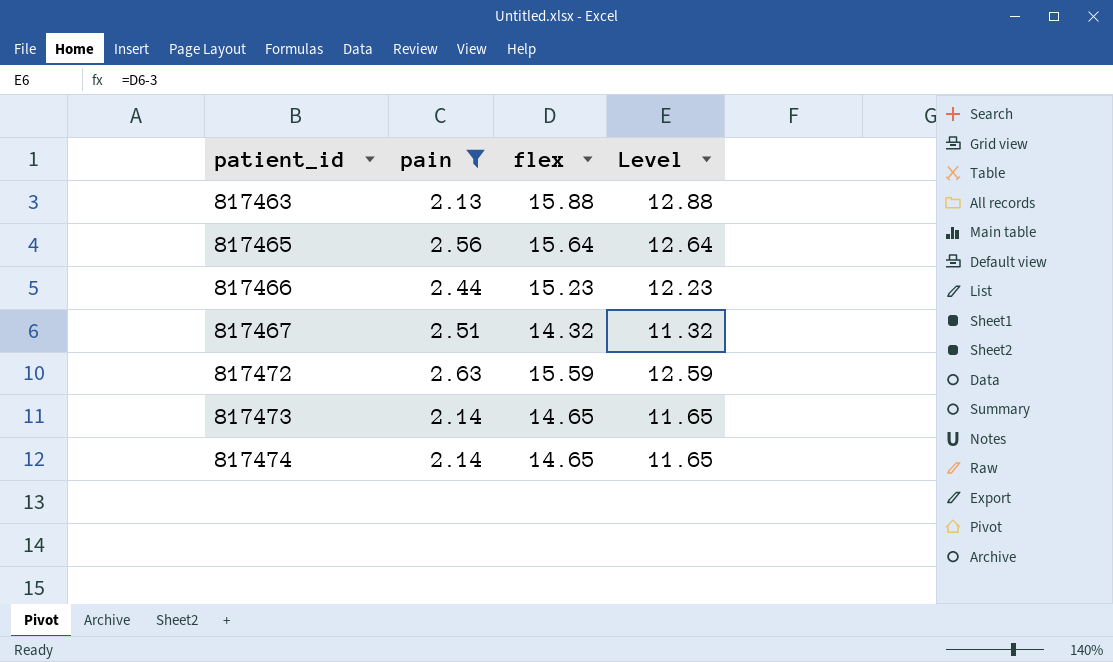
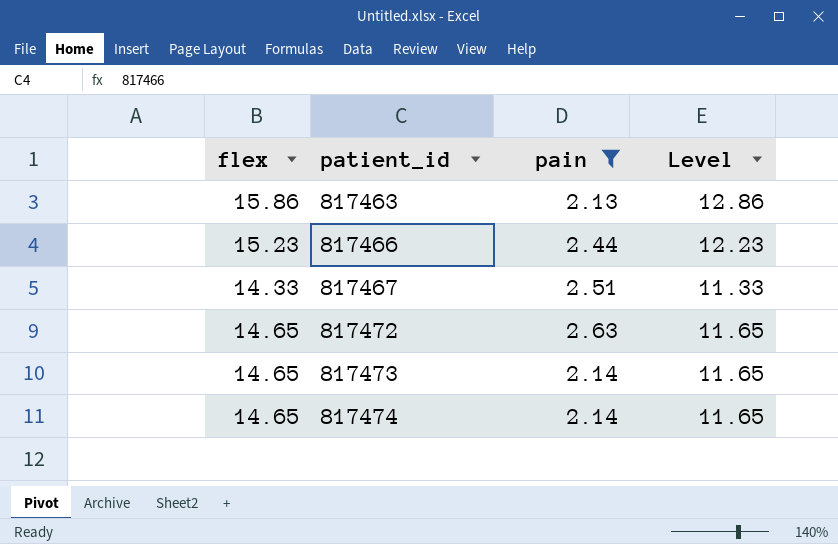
column flex | position: 3 -> 1
row 817465: 2.56 | 15.64 | 12.64 -> none
817463 | flex: 15.88 -> 15.86
817463 | Level: 12.88 -> 12.86
817467 | flex: 14.32 -> 14.33
817467 | Level: 11.32 -> 11.33
817472 | flex: 15.59 -> 14.65
817472 | Level: 12.59 -> 11.65

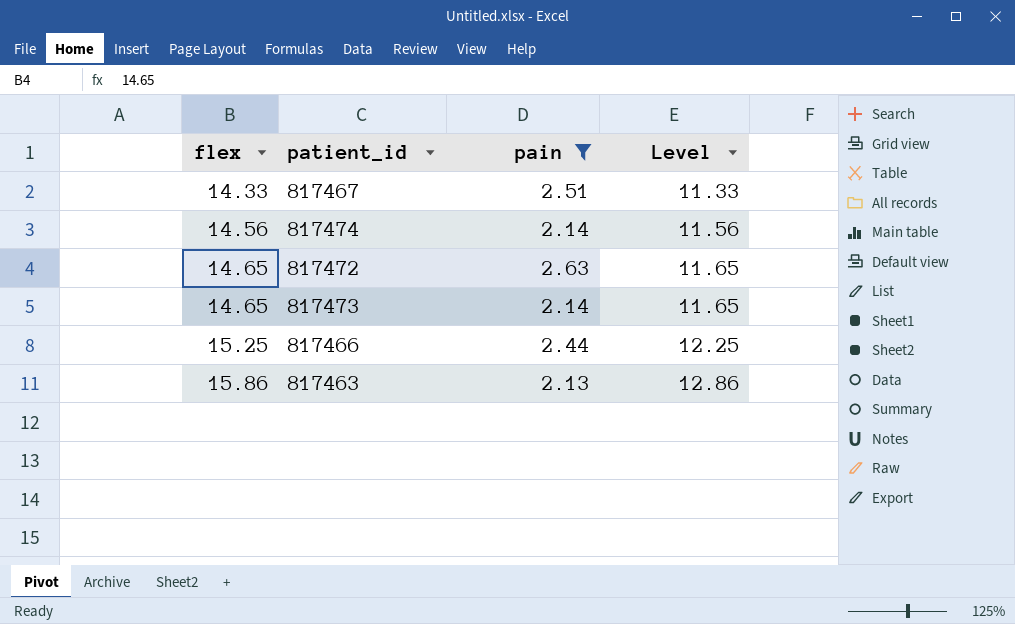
row order: patient_id ascending -> flex ascending
817474 | flex: 14.65 -> 14.56
817474 | Level: 11.65 -> 11.56
817466 | flex: 15.23 -> 15.25
817466 | Level: 12.23 -> 12.25

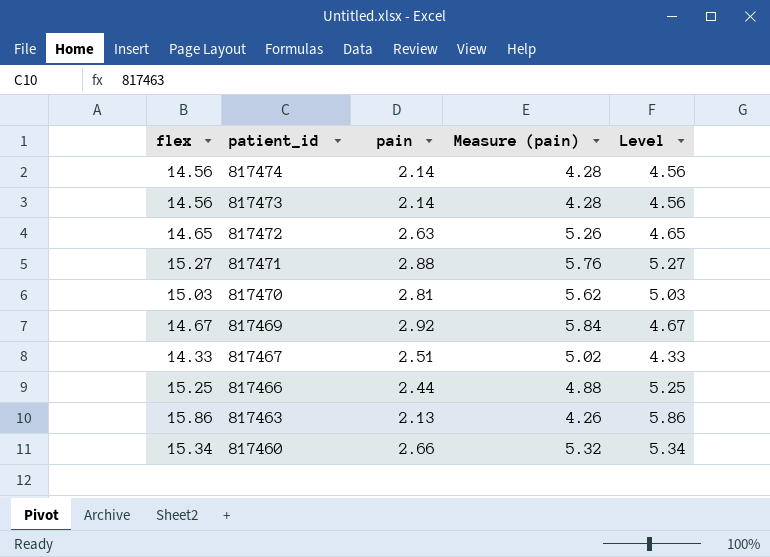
filter: pain <= 2.63 -> none
row order: flex ascending -> patient_id descending
column Measure (pain) | formula: none -> [pain] * 2
column Level | formula: [flex] - 3 -> [flex] - 10
817473 | flex: 14.65 -> 14.56

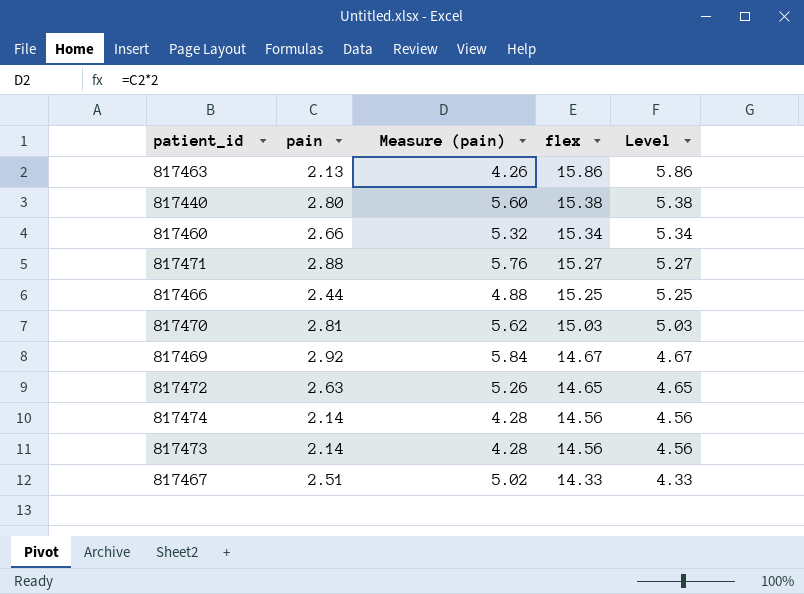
row order: patient_id descending -> flex descending
column flex | position: 1 -> 4
row 817440: none -> 2.80 | 5.60 | 15.38 | 5.38

